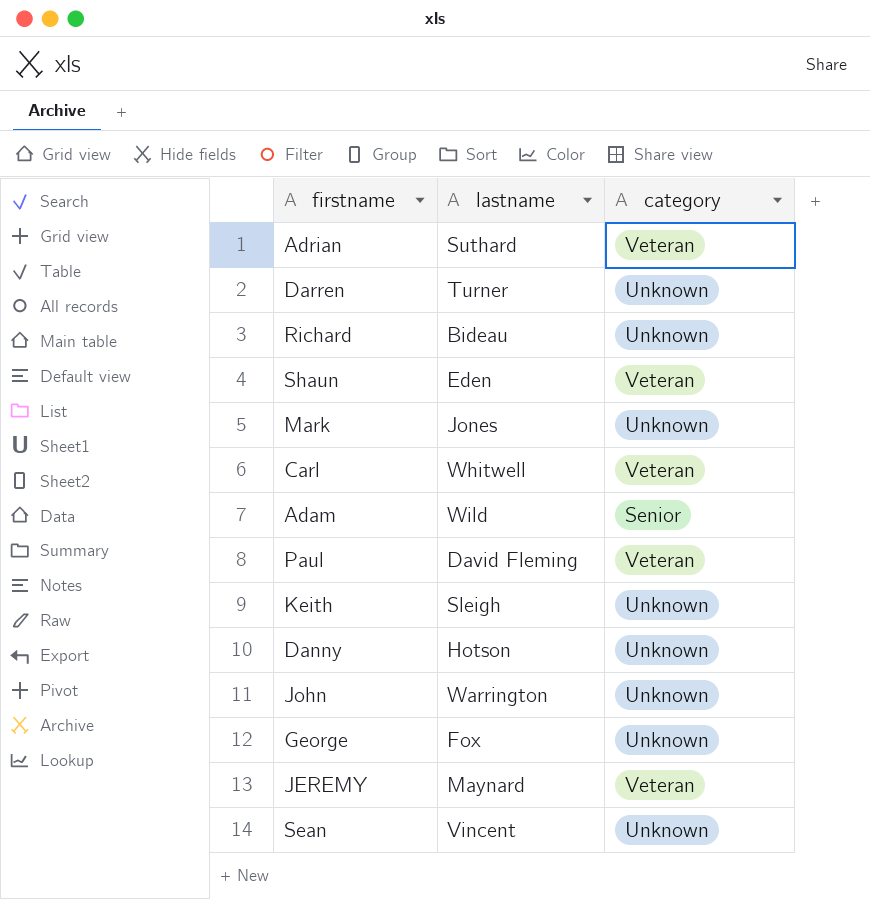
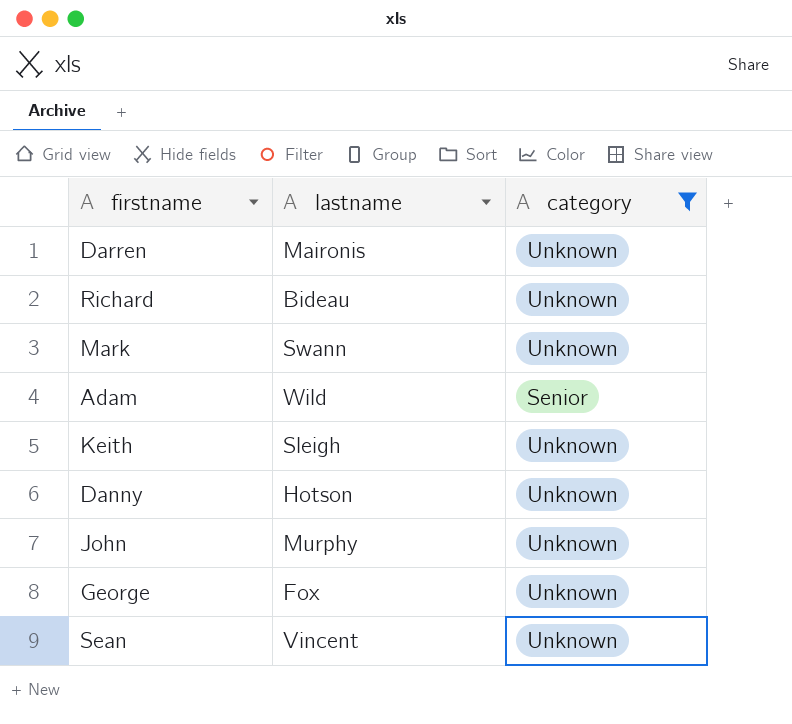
filter: none -> category != Veteran
Darren | lastname: Turner -> Maironis
Mark | lastname: Jones -> Swann
John | lastname: Warrington -> Murphy

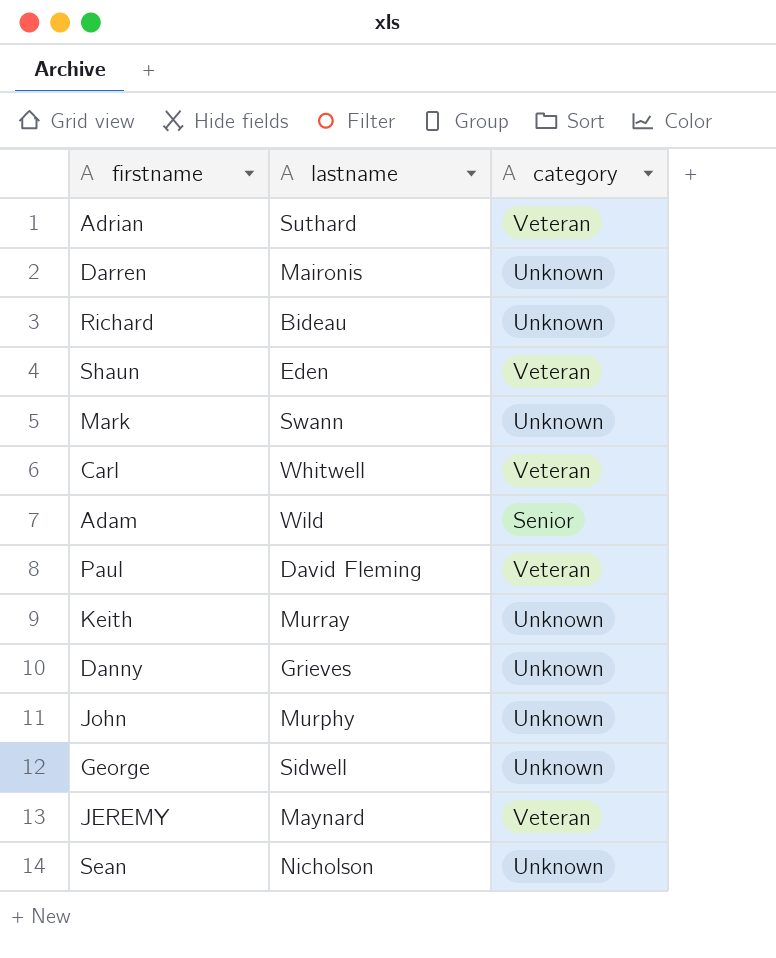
filter: category != Veteran -> none
Keith | lastname: Sleigh -> Murray
Danny | lastname: Hotson -> Grieves
George | lastname: Fox -> Sidwell
Sean | lastname: Vincent -> Nicholson

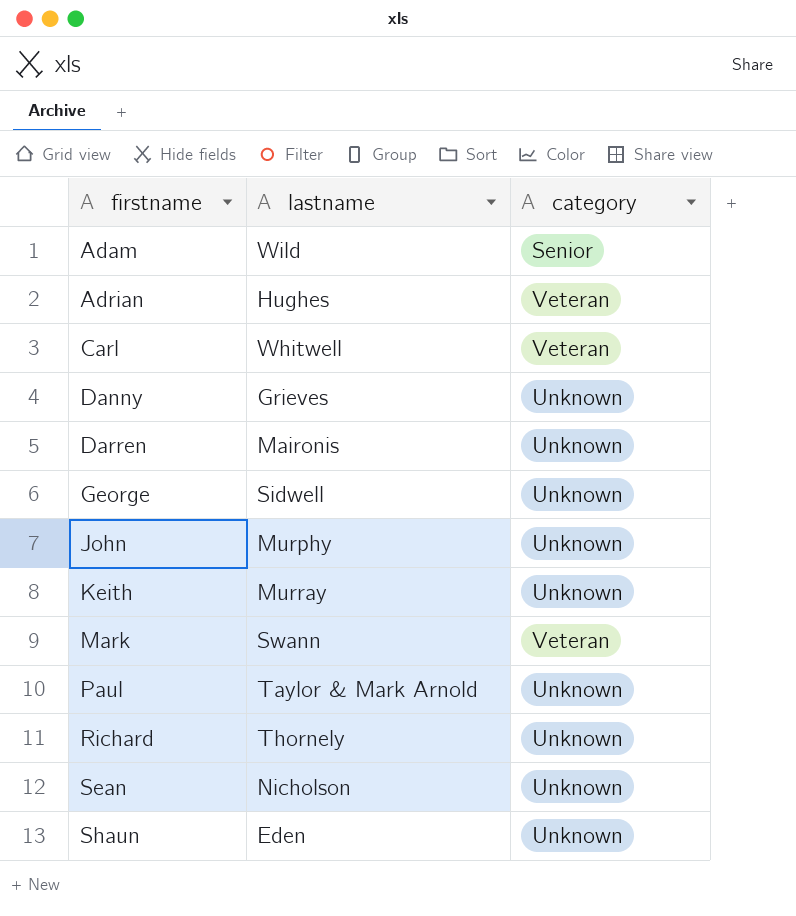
row order: none -> firstname ascending
row JEREMY: Maynard | Veteran -> none
Adrian | lastname: Suthard -> Hughes
Mark | category: Unknown -> Veteran
Paul | lastname: David Fleming -> Taylor & Mark Arnold
Paul | category: Veteran -> Unknown
Richard | lastname: Bideau -> Thornely
Shaun | category: Veteran -> Unknown

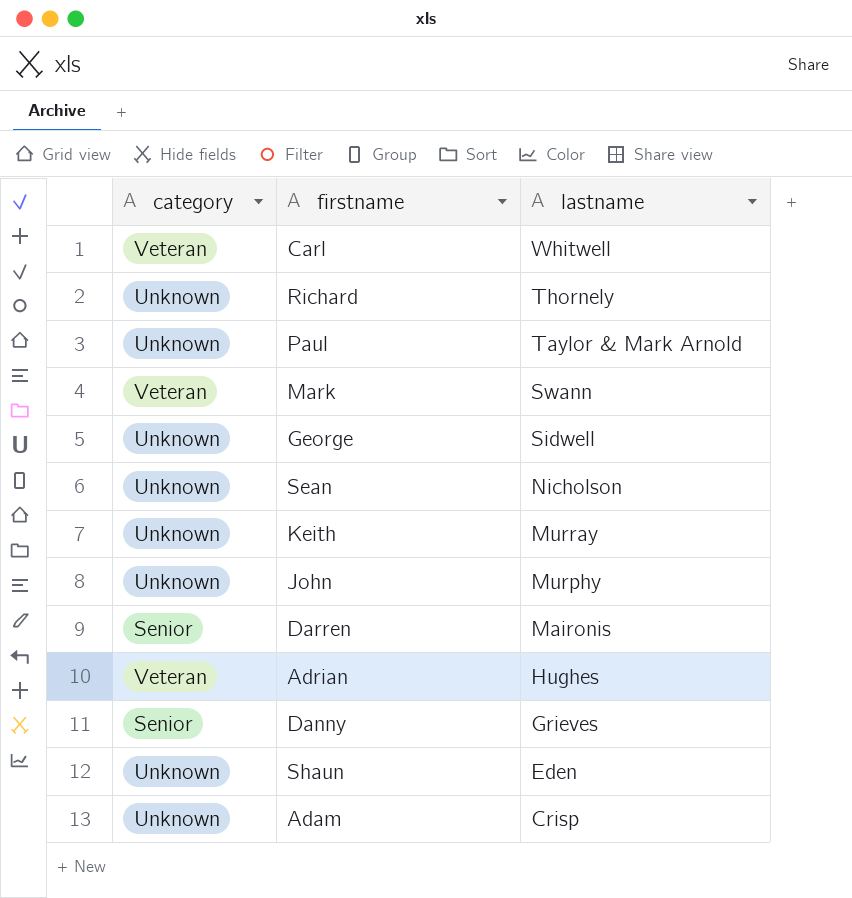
row order: firstname ascending -> lastname descending
column category | position: 3 -> 1
Darren | category: Unknown -> Senior
Danny | category: Unknown -> Senior
Adam | category: Senior -> Unknown
Adam | lastname: Wild -> Crisp

